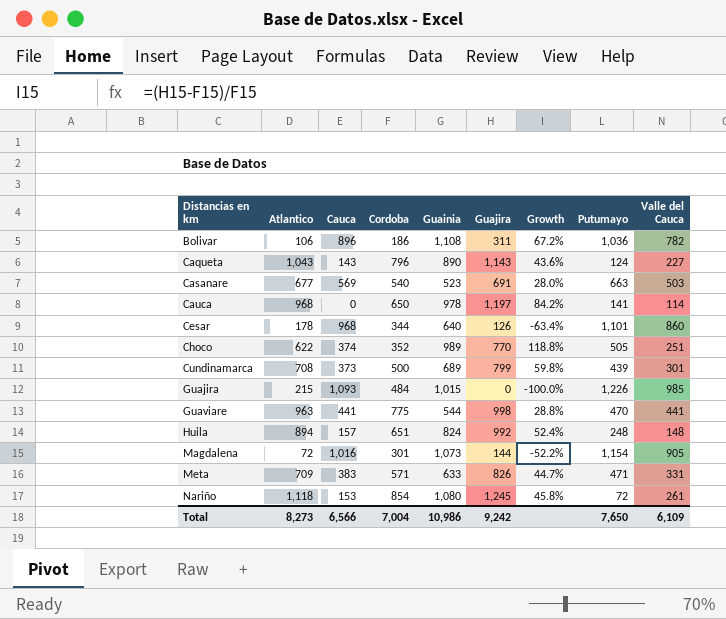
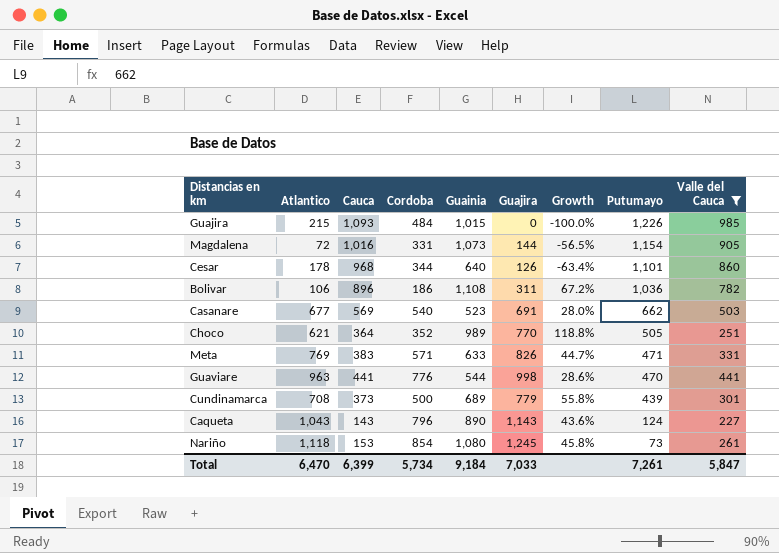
filter: none -> Valle del Cauca >= 227
row order: Distancias en km ascending -> Putumayo descending
Magdalena | Cordoba: 301 -> 331
Magdalena | Growth: -52.2% -> -56.5%
Casanare | Putumayo: 663 -> 662
Choco | Atlantico: 622 -> 621
Choco | Cauca: 374 -> 364
Meta | Atlantico: 709 -> 769
Guaviare | Cordoba: 775 -> 776
Guaviare | Growth: 28.8% -> 28.6%
Cundinamarca | Guajira: 799 -> 779
Cundinamarca | Growth: 59.8% -> 55.8%
Nariño | Putumayo: 72 -> 73
Total | Atlantico: 8,273 -> 6,470
Total | Cauca: 6,566 -> 6,399
Total | Cordoba: 7,004 -> 5,734
Total | Guainia: 10,986 -> 9,184
Total | Guajira: 9,242 -> 7,033
Total | Putumayo: 7,650 -> 7,261
Total | Valle del Cauca: 6,109 -> 5,847

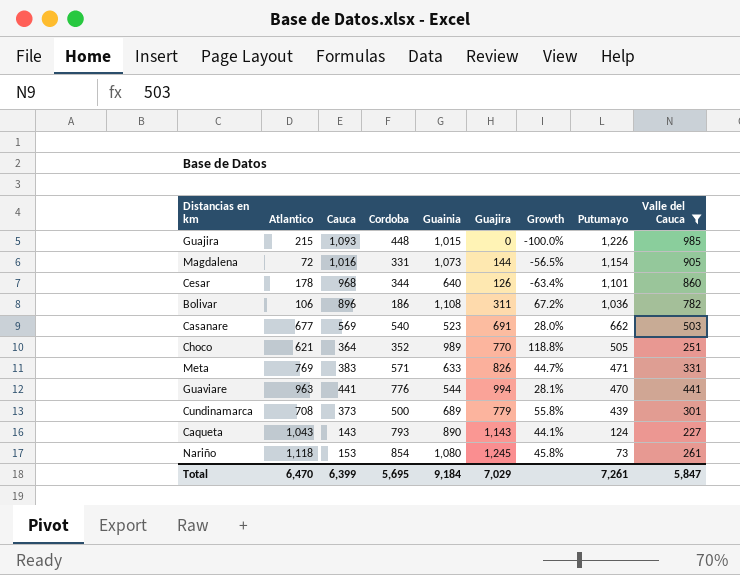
Guajira | Cordoba: 484 -> 448
Guaviare | Guajira: 998 -> 994
Guaviare | Growth: 28.6% -> 28.1%
Caqueta | Cordoba: 796 -> 793
Caqueta | Growth: 43.6% -> 44.1%
Total | Cordoba: 5,734 -> 5,695
Total | Guajira: 7,033 -> 7,029

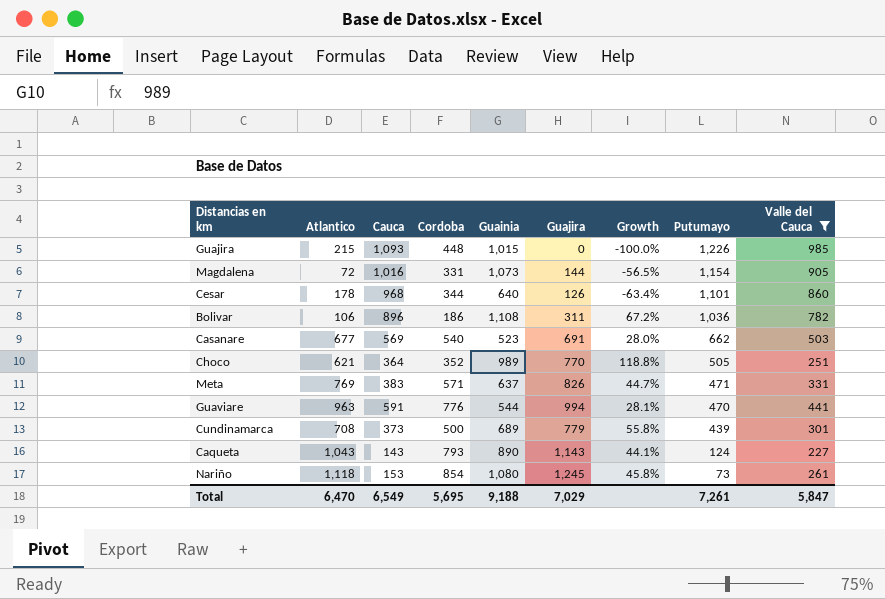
Meta | Guainia: 633 -> 637
Guaviare | Cauca: 441 -> 591
Total | Cauca: 6,399 -> 6,549
Total | Guainia: 9,184 -> 9,188

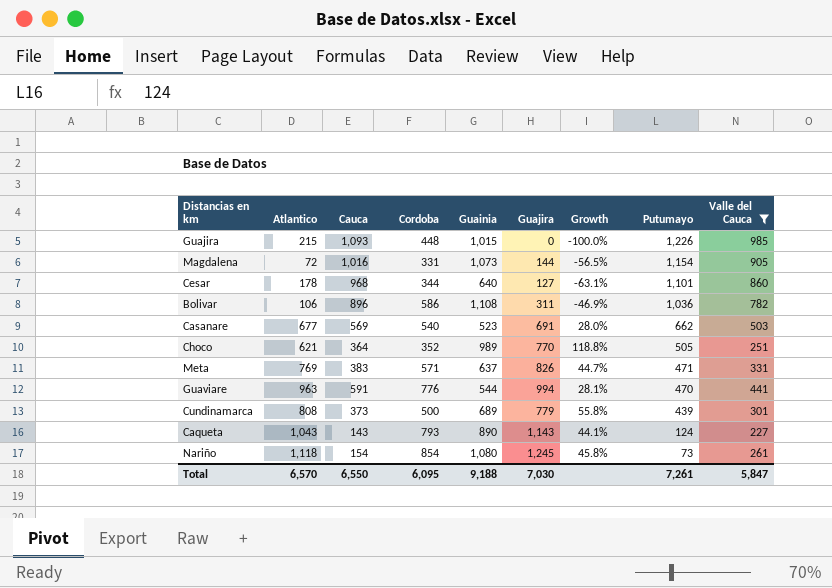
Cesar | Guajira: 126 -> 127
Cesar | Growth: -63.4% -> -63.1%
Bolivar | Cordoba: 186 -> 586
Bolivar | Growth: 67.2% -> -46.9%
Cundinamarca | Atlantico: 708 -> 808
Nariño | Cauca: 153 -> 154
Total | Atlantico: 6,470 -> 6,570
Total | Cauca: 6,549 -> 6,550
Total | Cordoba: 5,695 -> 6,095
Total | Guajira: 7,029 -> 7,030

